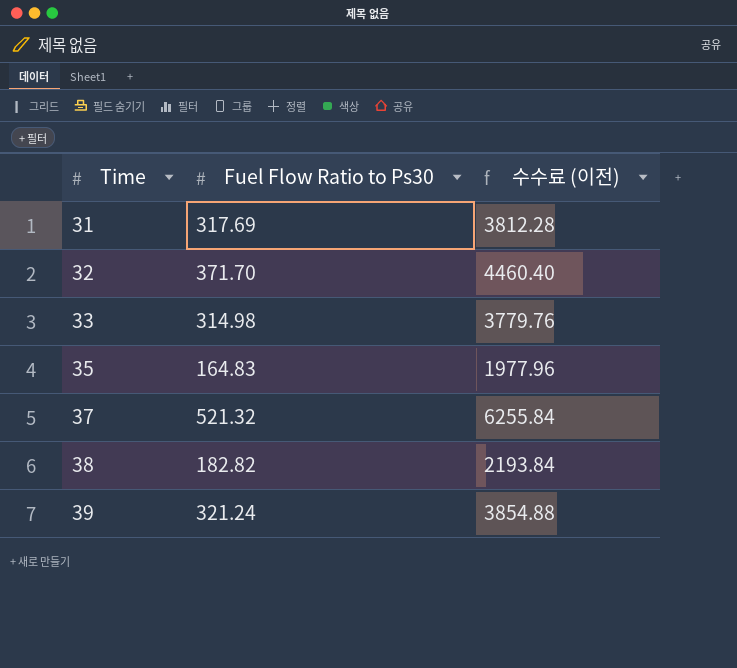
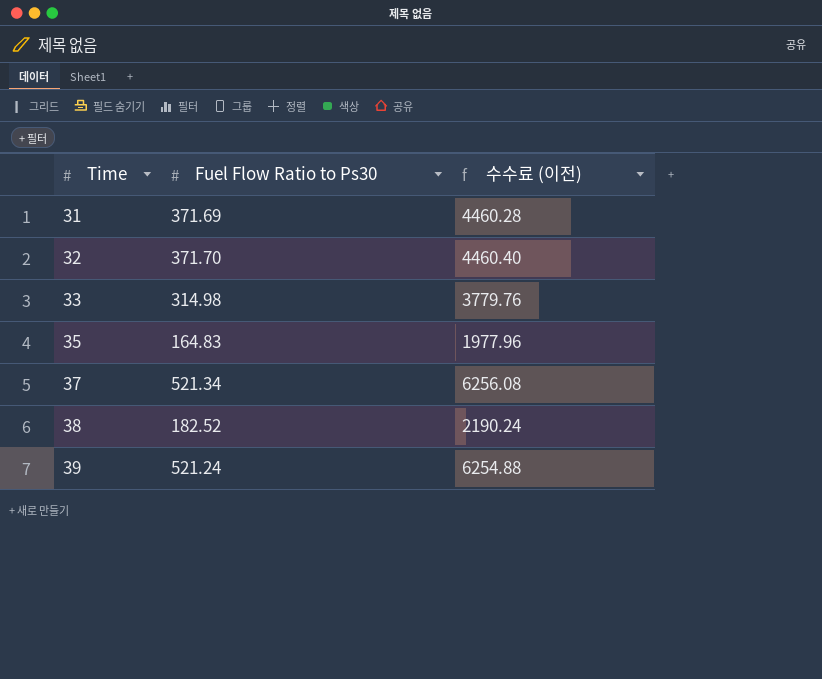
31 | Fuel Flow Ratio to Ps30: 317.69 -> 371.69
31 | 수수료 (이전): 3812.28 -> 4460.28
37 | Fuel Flow Ratio to Ps30: 521.32 -> 521.34
37 | 수수료 (이전): 6255.84 -> 6256.08
38 | Fuel Flow Ratio to Ps30: 182.82 -> 182.52
38 | 수수료 (이전): 2193.84 -> 2190.24
39 | Fuel Flow Ratio to Ps30: 321.24 -> 521.24
39 | 수수료 (이전): 3854.88 -> 6254.88

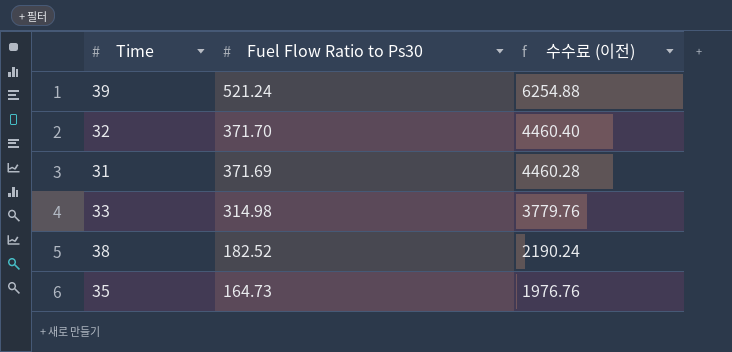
row order: Time ascending -> Fuel Flow Ratio to Ps30 descending
row 37: 521.34 | 6256.08 -> none
35 | Fuel Flow Ratio to Ps30: 164.83 -> 164.73
35 | 수수료 (이전): 1977.96 -> 1976.76

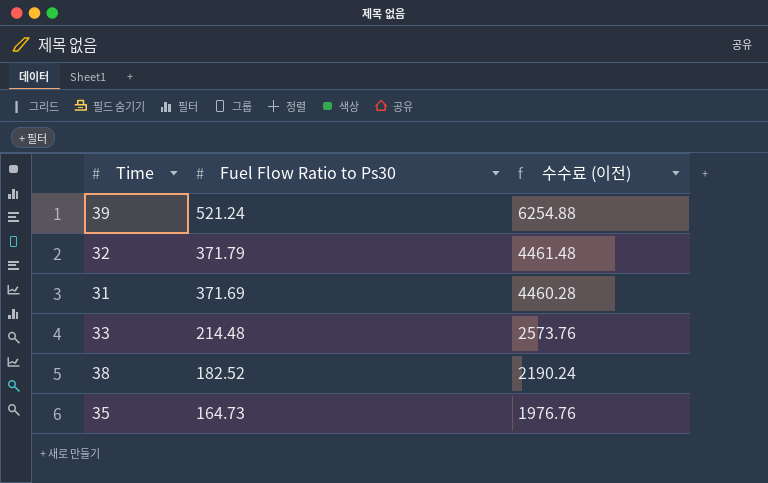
32 | Fuel Flow Ratio to Ps30: 371.70 -> 371.79
32 | 수수료 (이전): 4460.40 -> 4461.48
33 | Fuel Flow Ratio to Ps30: 314.98 -> 214.48
33 | 수수료 (이전): 3779.76 -> 2573.76

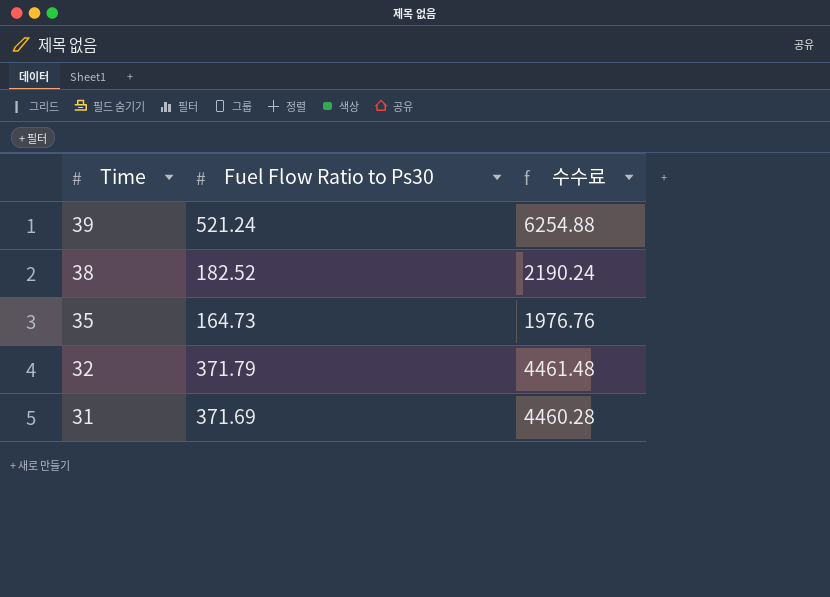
row order: Fuel Flow Ratio to Ps30 descending -> Time descending
column name: 수수료 (이전) -> 수수료
row 33: 214.48 | 2573.76 -> none

